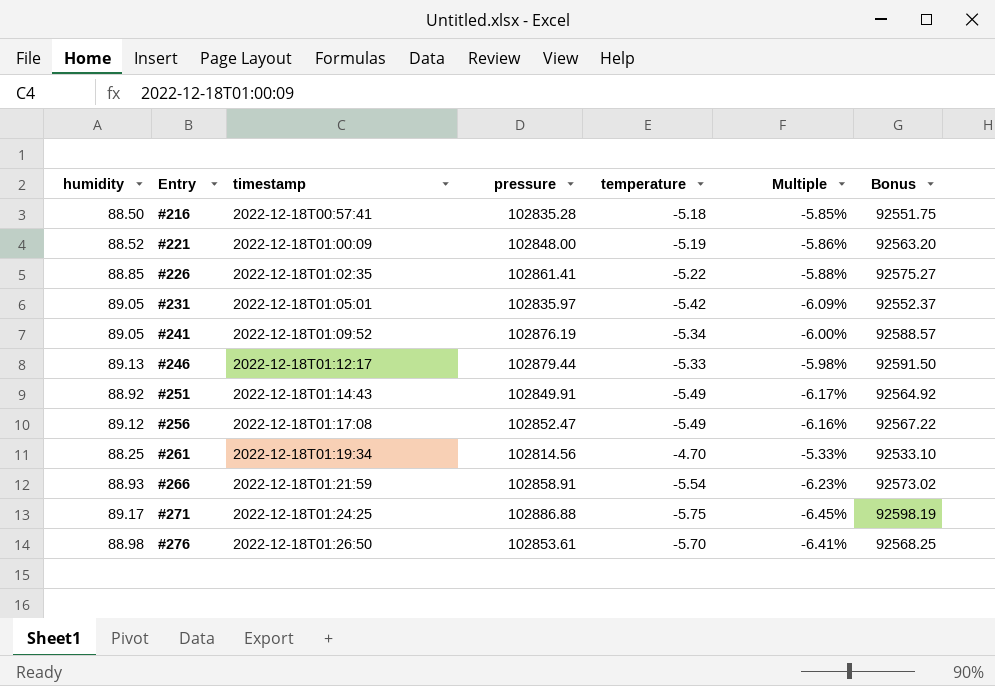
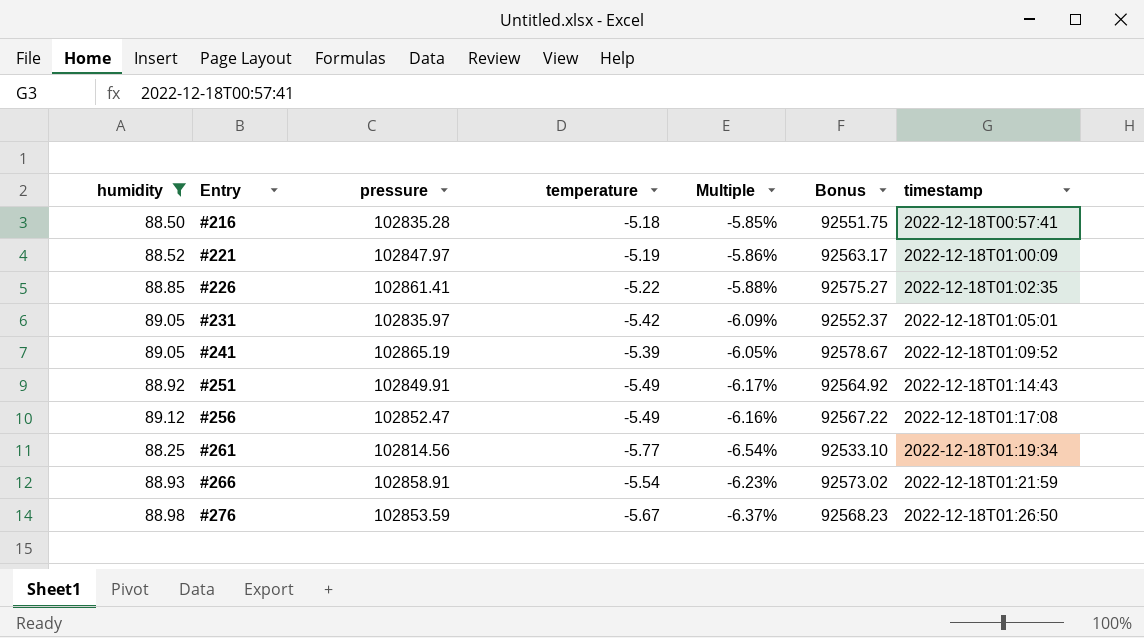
filter: none -> humidity <= 89.12
column timestamp | position: 3 -> 7
#221 | pressure: 102848.00 -> 102847.97
#221 | Bonus: 92563.20 -> 92563.17
#241 | pressure: 102876.19 -> 102865.19
#241 | temperature: -5.34 -> -5.39
#241 | Multiple: -6.00% -> -6.05%
#241 | Bonus: 92588.57 -> 92578.67
#261 | temperature: -4.70 -> -5.77
#261 | Multiple: -5.33% -> -6.54%
#276 | pressure: 102853.61 -> 102853.59
#276 | temperature: -5.70 -> -5.67
#276 | Multiple: -6.41% -> -6.37%
#276 | Bonus: 92568.25 -> 92568.23

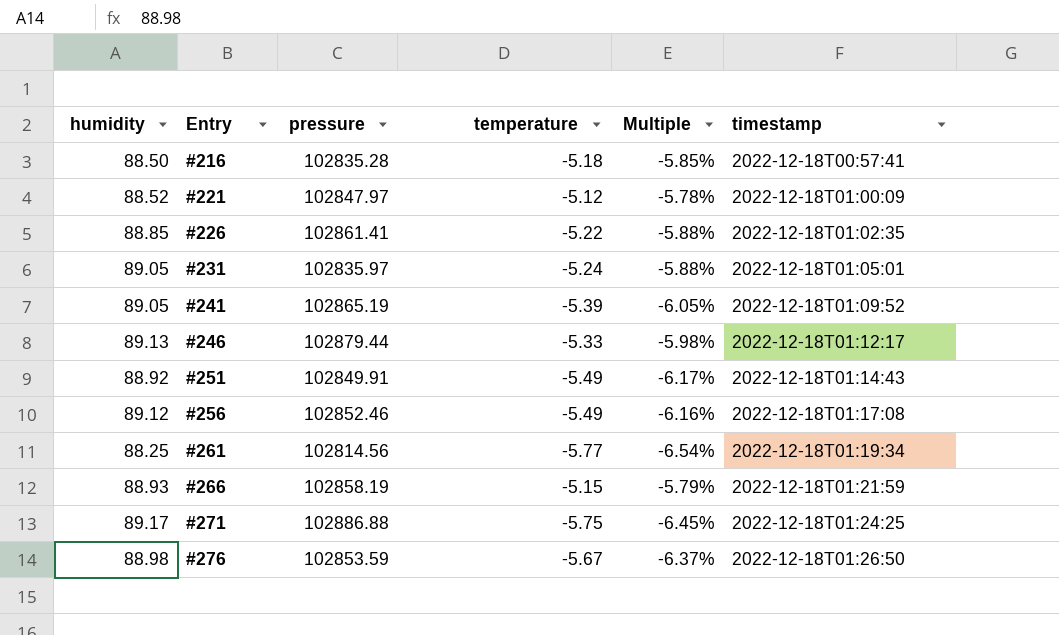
filter: humidity <= 89.12 -> none
column Bonus | formula: [pressure] * 0.9 -> none
#221 | temperature: -5.19 -> -5.12
#221 | Multiple: -5.86% -> -5.78%
#231 | temperature: -5.42 -> -5.24
#231 | Multiple: -6.09% -> -5.88%
#256 | pressure: 102852.47 -> 102852.46
#266 | pressure: 102858.91 -> 102858.19
#266 | temperature: -5.54 -> -5.15
#266 | Multiple: -6.23% -> -5.79%

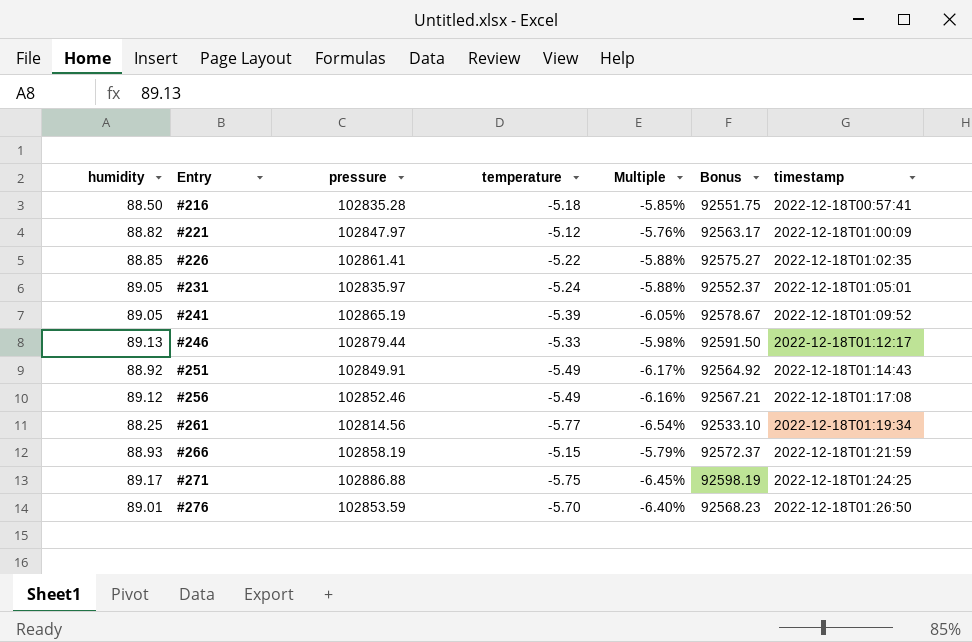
column Bonus | formula: none -> [pressure] * 0.9
#221 | humidity: 88.52 -> 88.82
#221 | Multiple: -5.78% -> -5.76%
#276 | humidity: 88.98 -> 89.01
#276 | temperature: -5.67 -> -5.70
#276 | Multiple: -6.37% -> -6.40%

